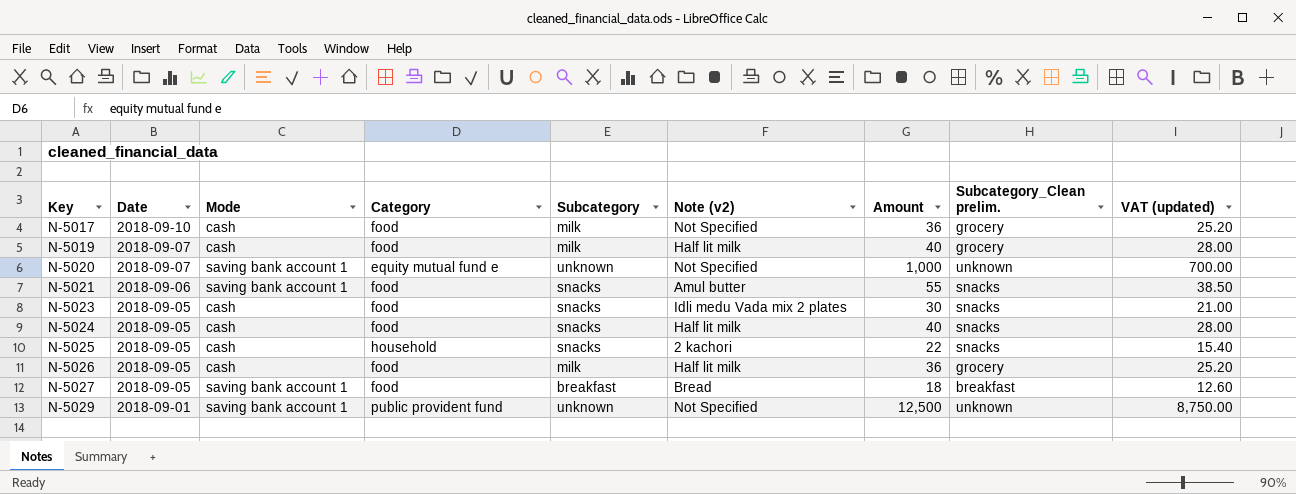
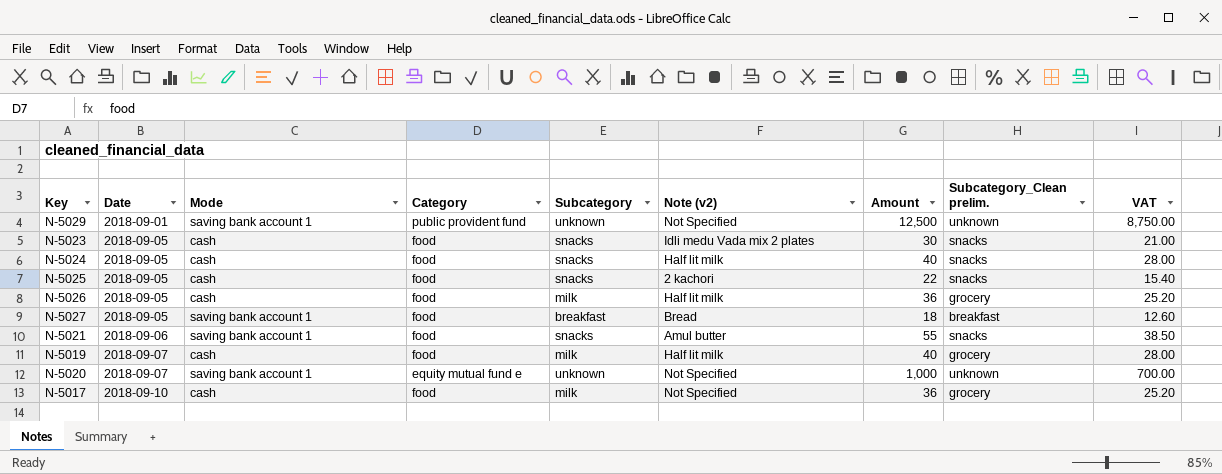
row order: Key ascending -> Date ascending
column name: VAT (updated) -> VAT
N-5025 | Category: household -> food

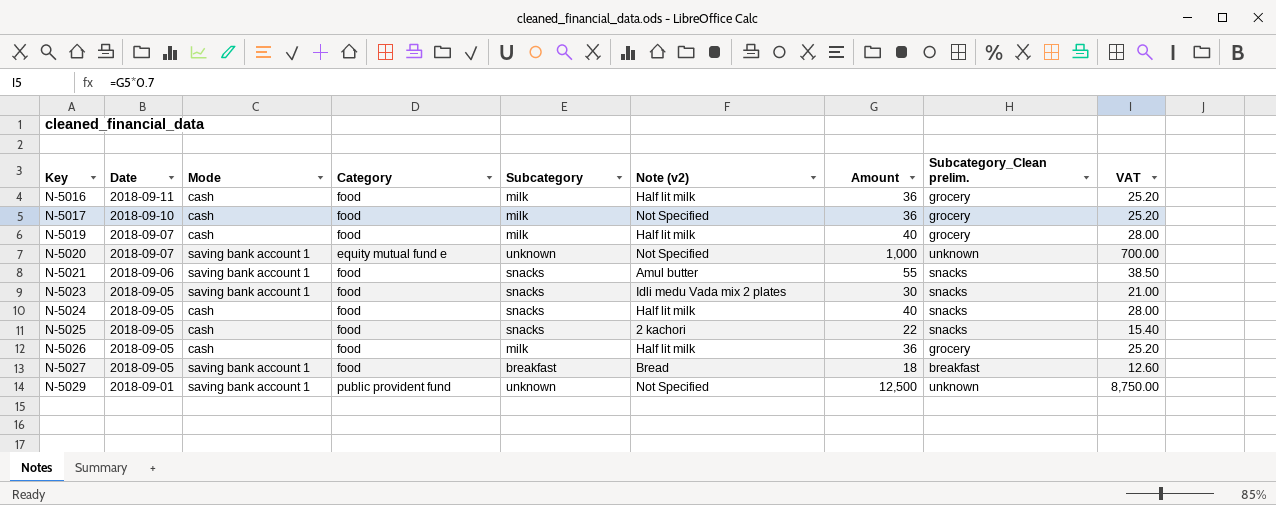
row order: Date ascending -> Key ascending
row N-5016: none -> 2018-09-11 | cash | food | milk | Half lit milk | 36 | grocery | 25.20
N-5023 | Mode: cash -> saving bank account 1

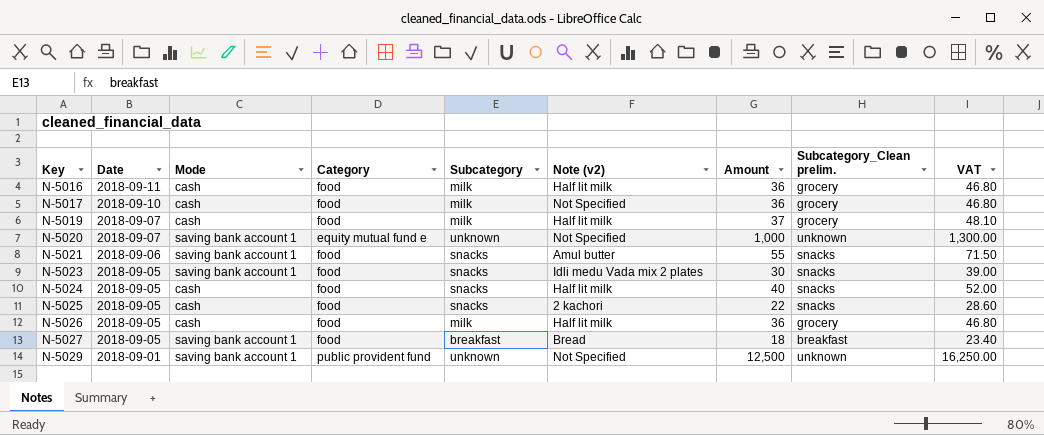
column VAT | formula: [Amount] * 0.7 -> [Amount] * 1.3
N-5019 | Amount: 40 -> 37

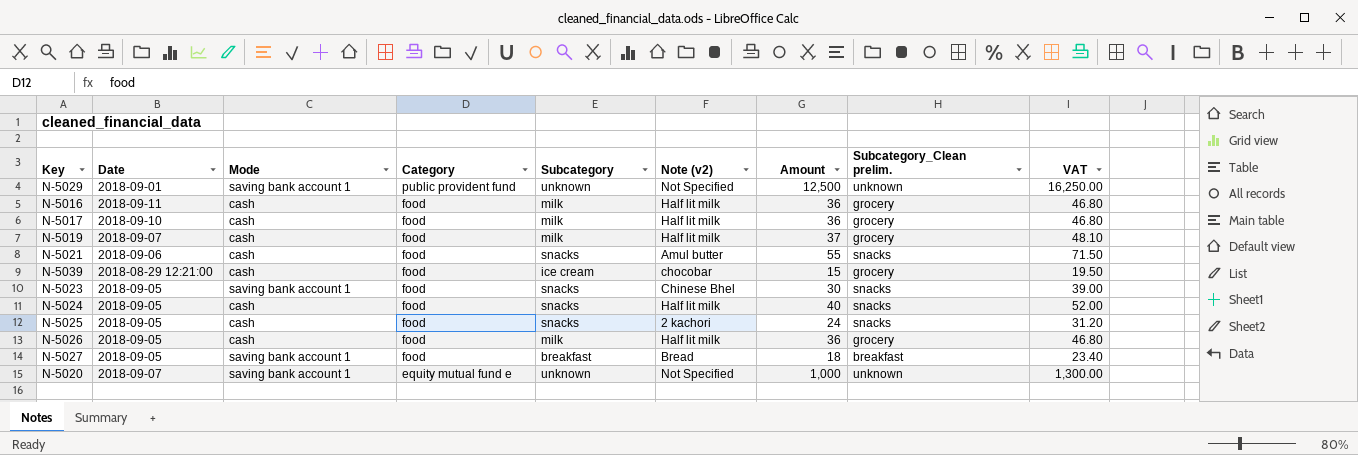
row order: Key ascending -> Category descending
N-5017 | Note (v2): Not Specified -> Half lit milk
N-5021 | Mode: saving bank account 1 -> cash
row N-5039: none -> 2018-08-29 12:21:00 | cash | food | ice cream | chocobar | 15 | grocery | 19.50
N-5023 | Note (v2): Idli medu Vada mix 2 plates -> Chinese Bhel
N-5025 | Amount: 22 -> 24
N-5025 | VAT: 28.60 -> 31.20

